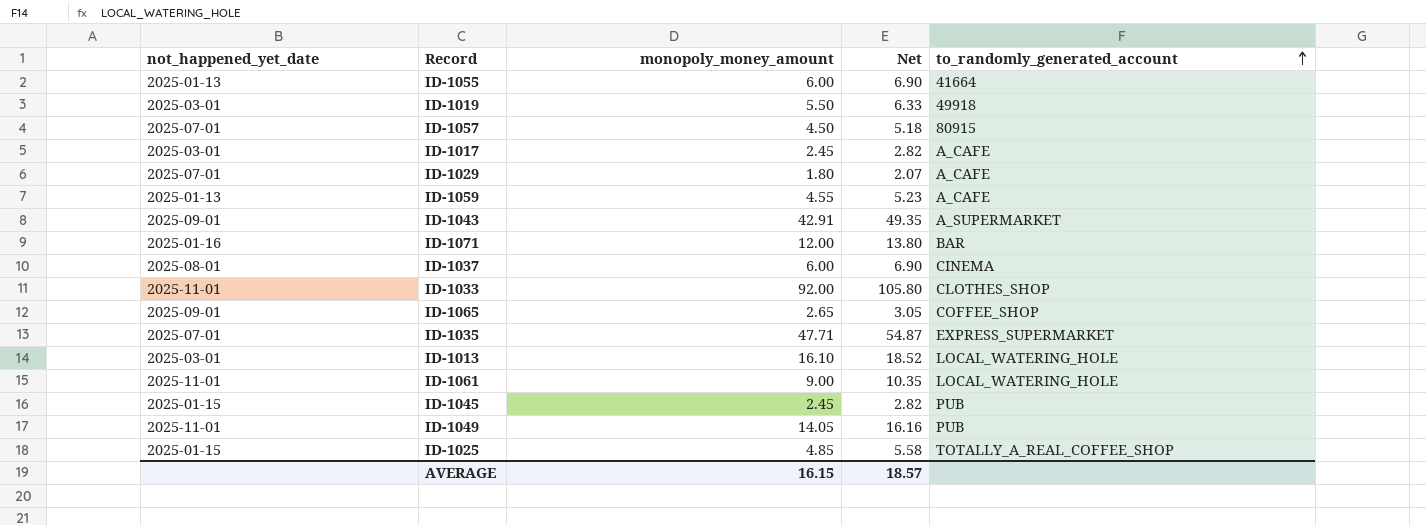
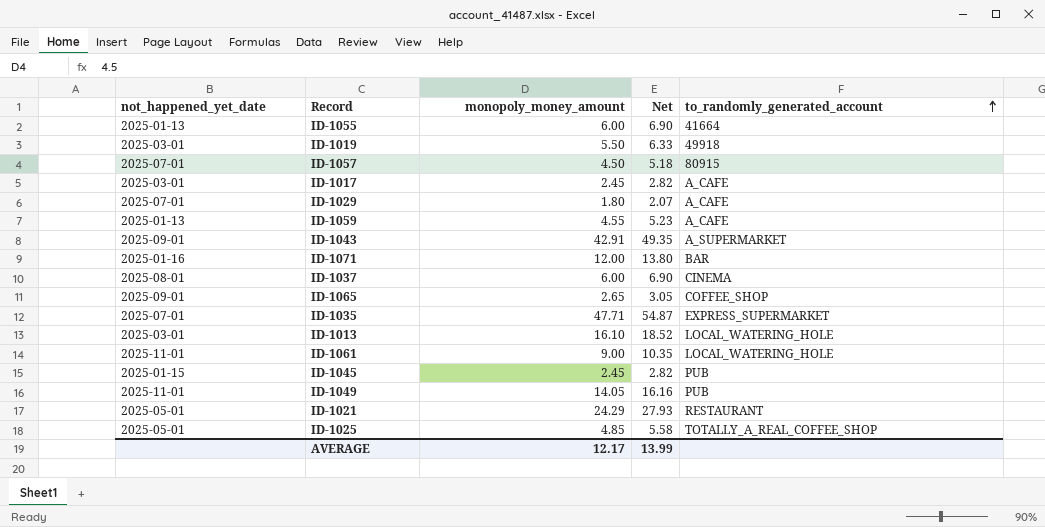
row ID-1033: 2025-11-01 | 92.00 | 105.80 | CLOTHES_SHOP -> none
row ID-1021: none -> 2025-05-01 | 24.29 | 27.93 | RESTAURANT
ID-1025 | not_happened_yet_date: 2025-01-15 -> 2025-05-01
AVERAGE | monopoly_money_amount: 16.15 -> 12.17
AVERAGE | Net: 18.57 -> 13.99

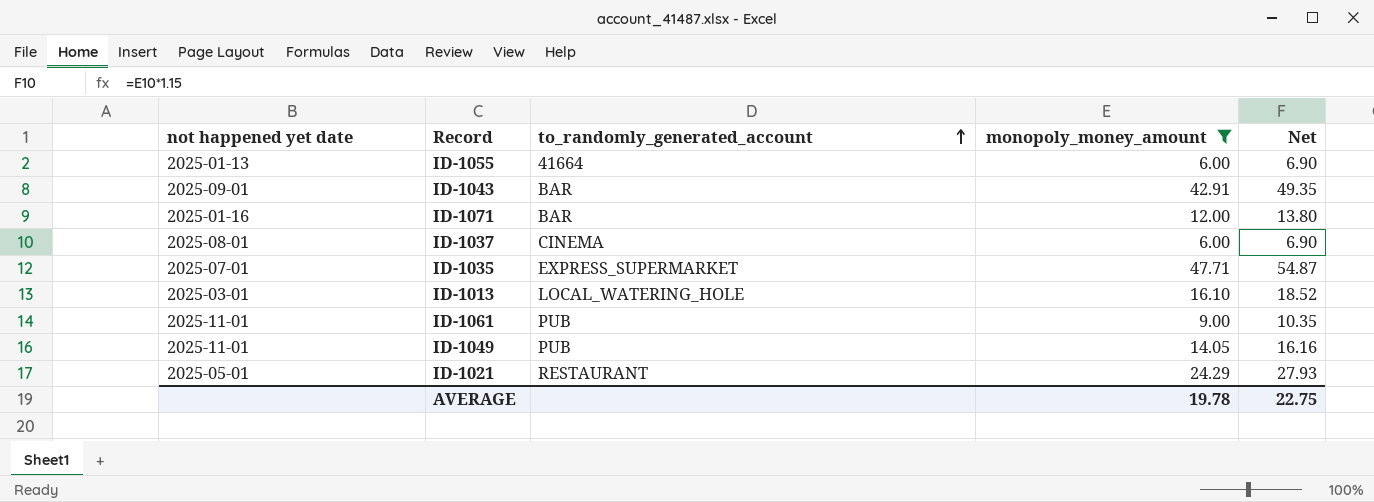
filter: none -> monopoly_money_amount >= 6.00
column name: not_happened_yet_date -> not happened yet date
column to_randomly_generated_account | position: 5 -> 3
ID-1043 | to_randomly_generated_account: A_SUPERMARKET -> BAR
ID-1061 | to_randomly_generated_account: LOCAL_WATERING_HOLE -> PUB
AVERAGE | monopoly_money_amount: 12.17 -> 19.78
AVERAGE | Net: 13.99 -> 22.75

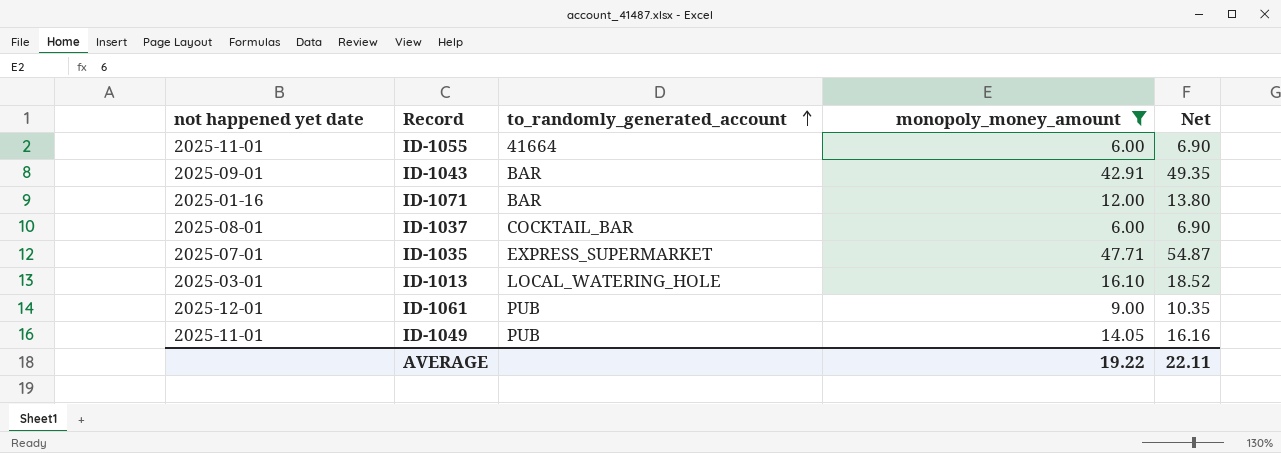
row ID-1021: 2025-05-01 | RESTAURANT | 24.29 | 27.93 -> none
ID-1055 | not happened yet date: 2025-01-13 -> 2025-11-01
ID-1037 | to_randomly_generated_account: CINEMA -> COCKTAIL_BAR
ID-1061 | not happened yet date: 2025-11-01 -> 2025-12-01
AVERAGE | monopoly_money_amount: 19.78 -> 19.22
AVERAGE | Net: 22.75 -> 22.11

